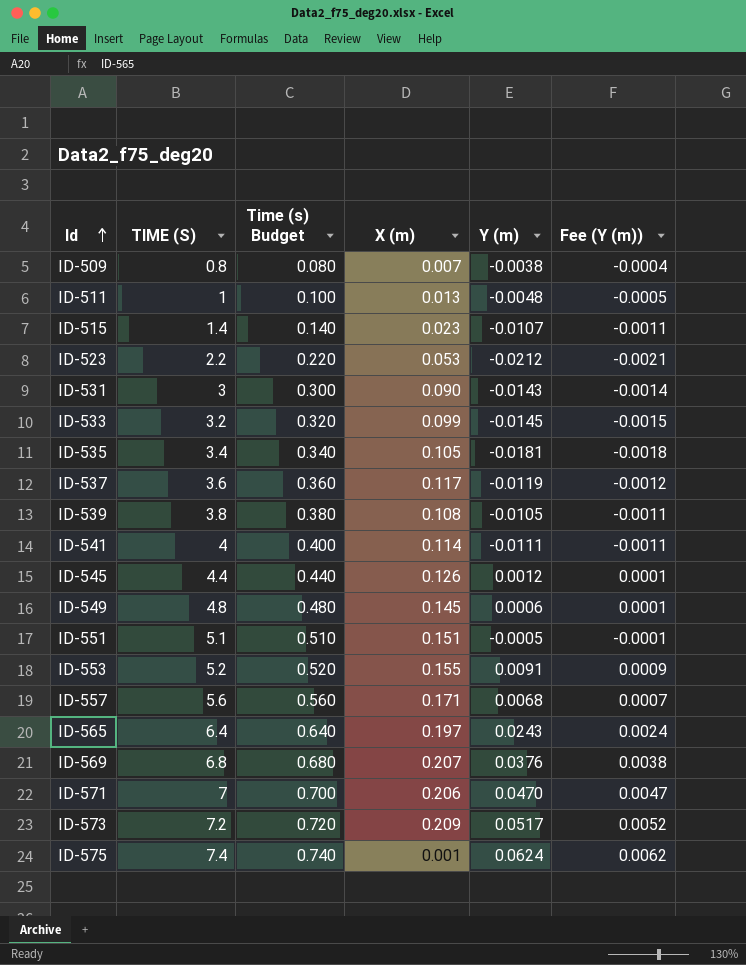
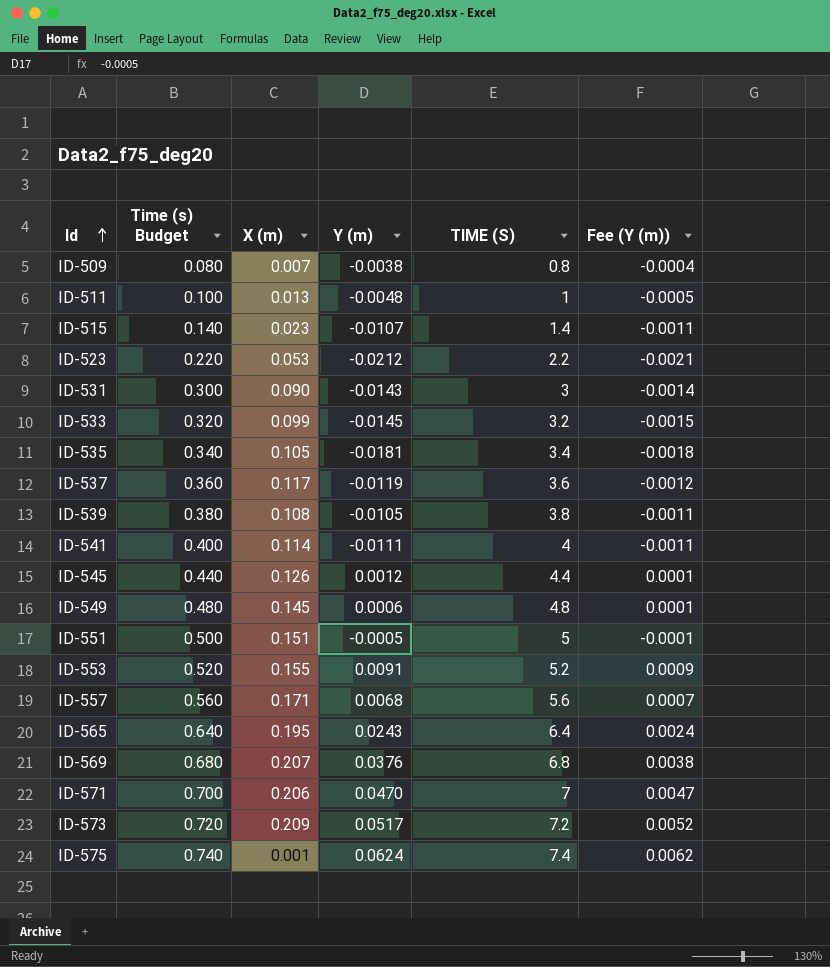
column TIME (S) | position: 2 -> 5
ID-551 | Time (s) Budget: 0.510 -> 0.500
ID-551 | TIME (S): 5.1 -> 5
ID-565 | X (m): 0.197 -> 0.195

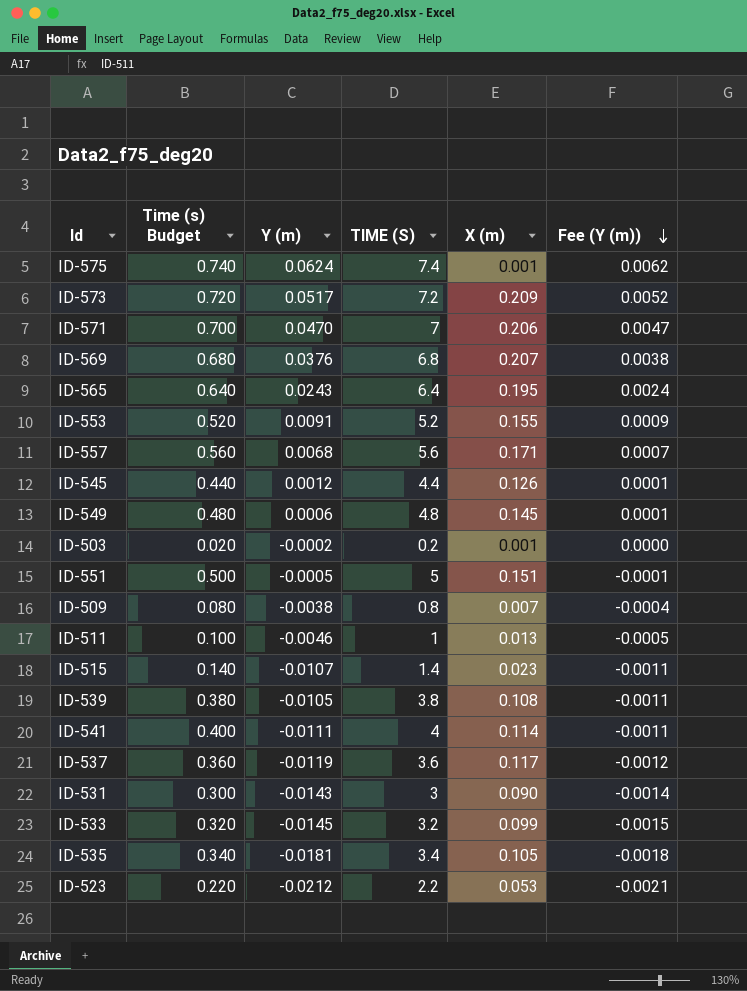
row order: Id ascending -> Fee (Y (m)) descending
column X (m) | position: 3 -> 5
row ID-503: none -> 0.020 | -0.0002 | 0.2 | 0.001 | 0.0000
ID-511 | Y (m): -0.0048 -> -0.0046

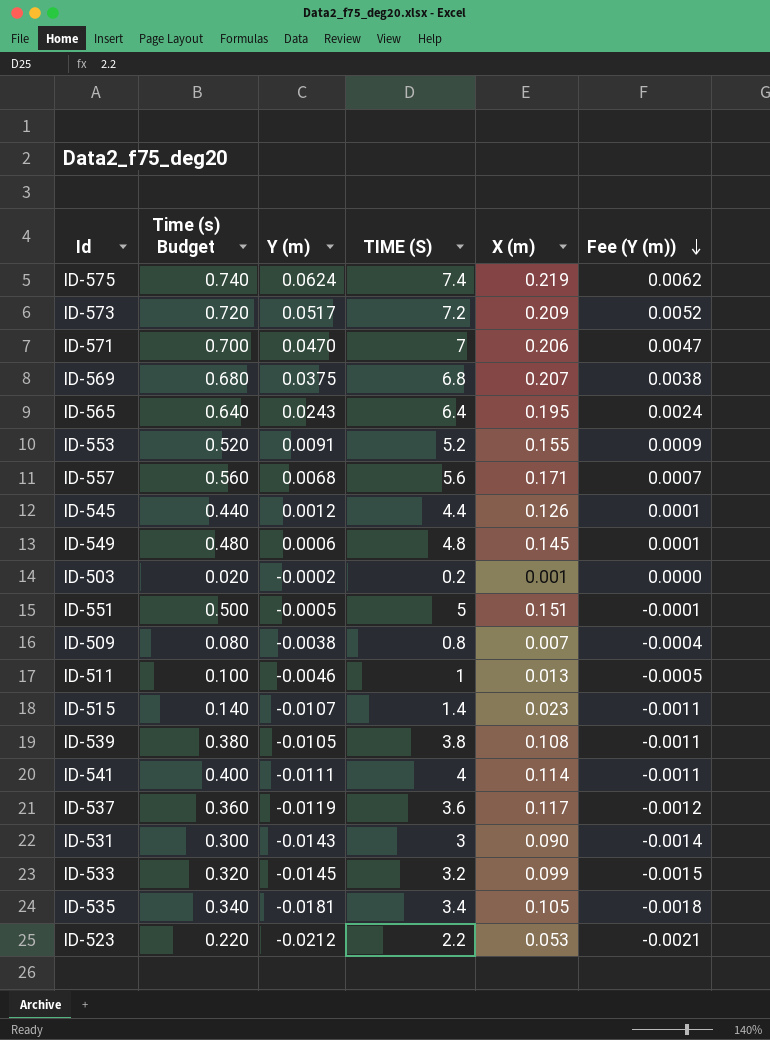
ID-575 | X (m): 0.001 -> 0.219
ID-569 | Y (m): 0.0376 -> 0.0375

